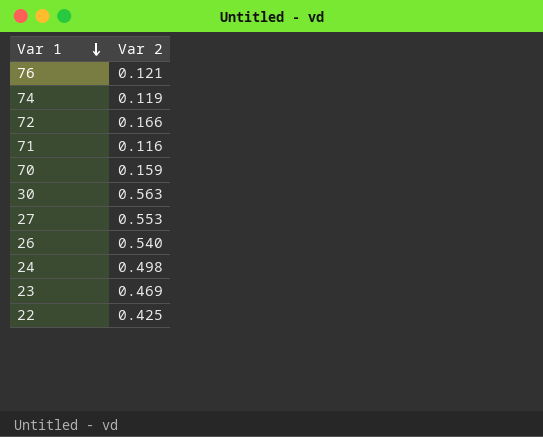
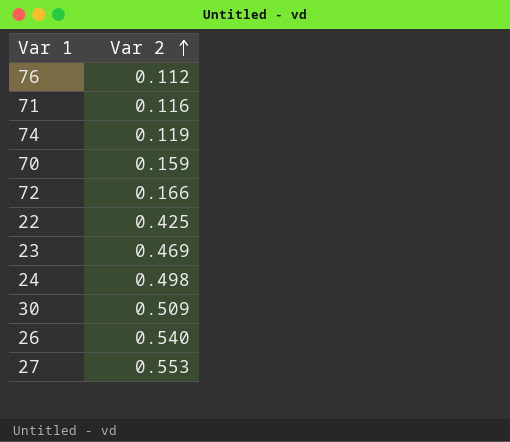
row order: Var 1 descending -> Var 2 ascending
76 | Var 2: 0.121 -> 0.112
30 | Var 2: 0.563 -> 0.509

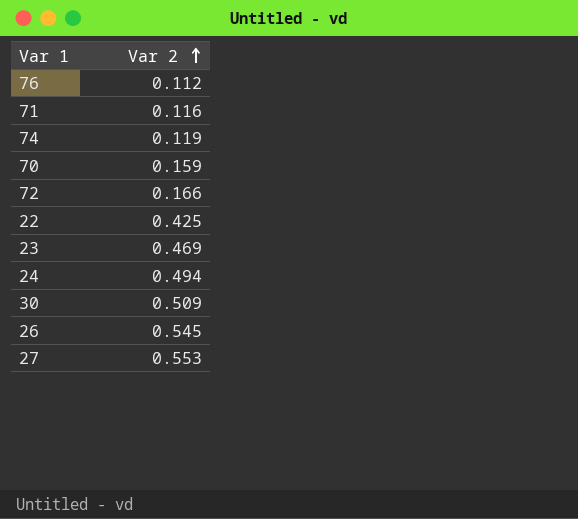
24 | Var 2: 0.498 -> 0.494
26 | Var 2: 0.540 -> 0.545

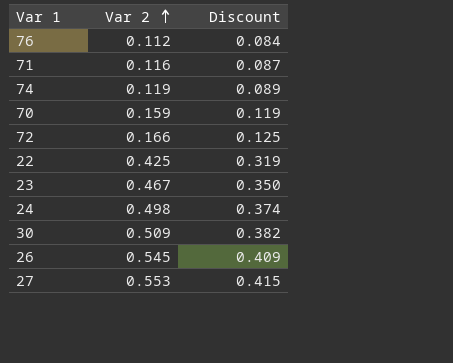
column Discount | formula: none -> [Var 2] * 0.75
23 | Var 2: 0.469 -> 0.467
24 | Var 2: 0.494 -> 0.498

